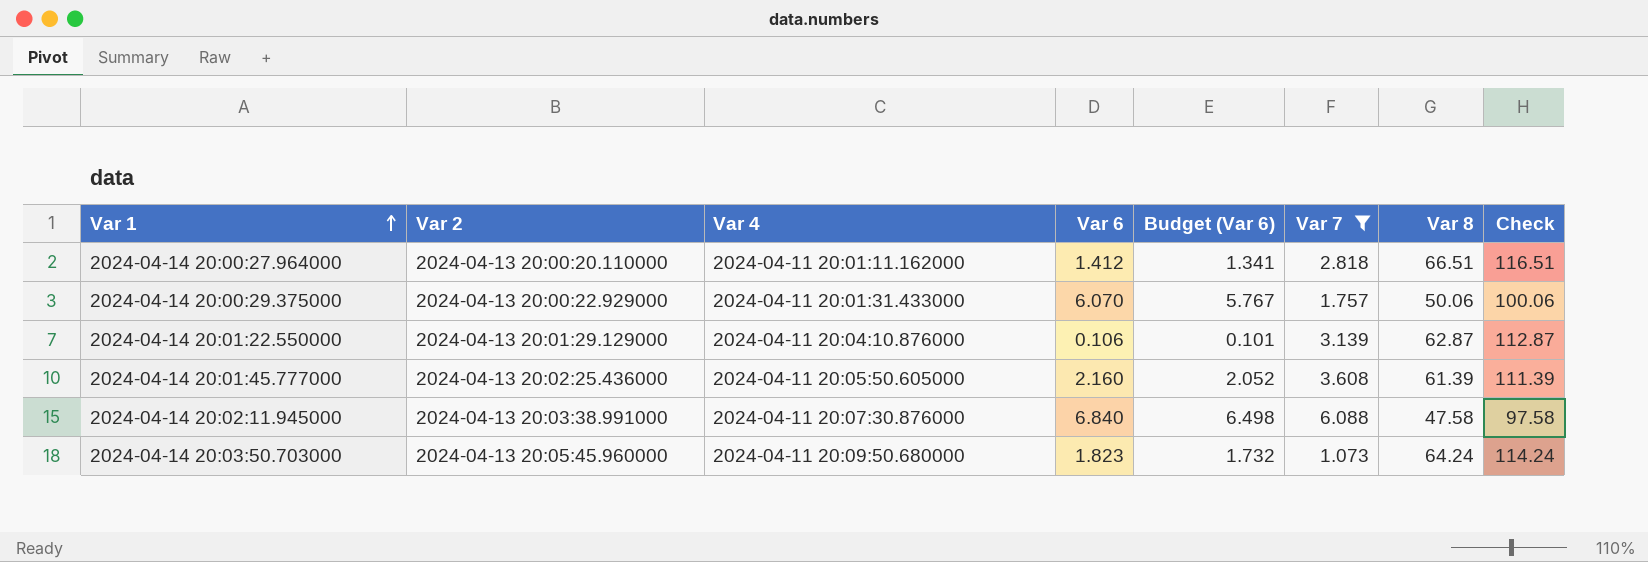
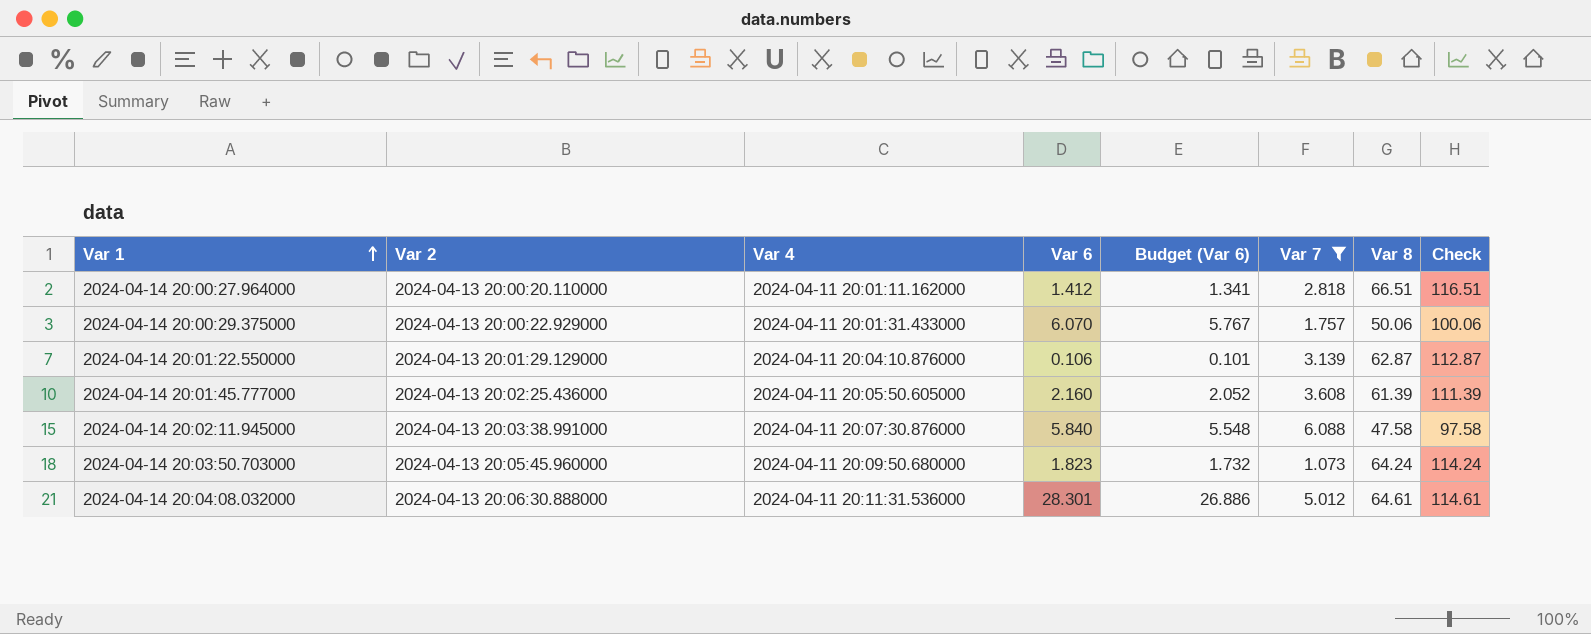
2024-04-14 20:02:11.945000 | Var 6: 6.840 -> 5.840
2024-04-14 20:02:11.945000 | Budget (Var 6): 6.498 -> 5.548
row 2024-04-14 20:04:08.032000: none -> 2024-04-13 20:06:30.888000 | 2024-04-11 20:11:31.536000 | 28.301 | 26.886 | 5.012 | 64.61 | 114.61

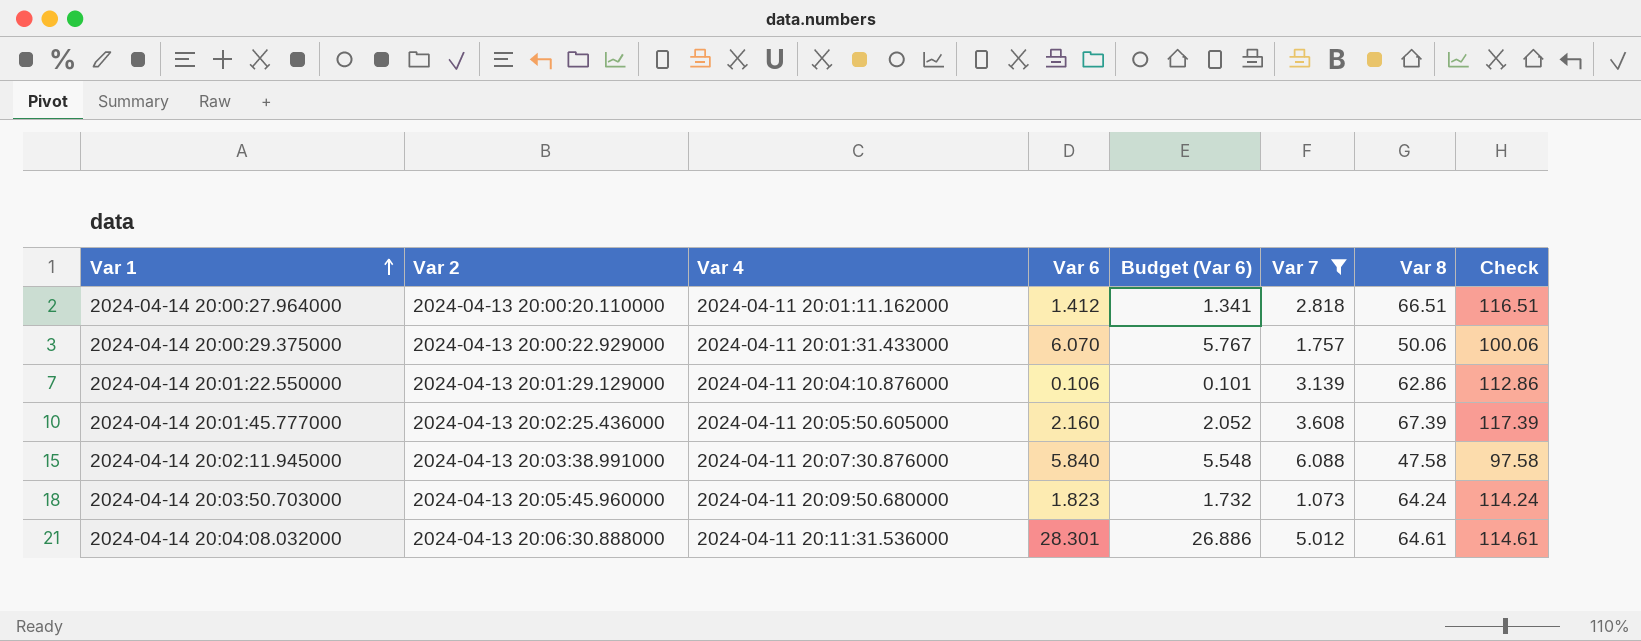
2024-04-14 20:01:22.550000 | Var 8: 62.87 -> 62.86
2024-04-14 20:01:22.550000 | Check: 112.87 -> 112.86
2024-04-14 20:01:45.777000 | Var 8: 61.39 -> 67.39
2024-04-14 20:01:45.777000 | Check: 111.39 -> 117.39

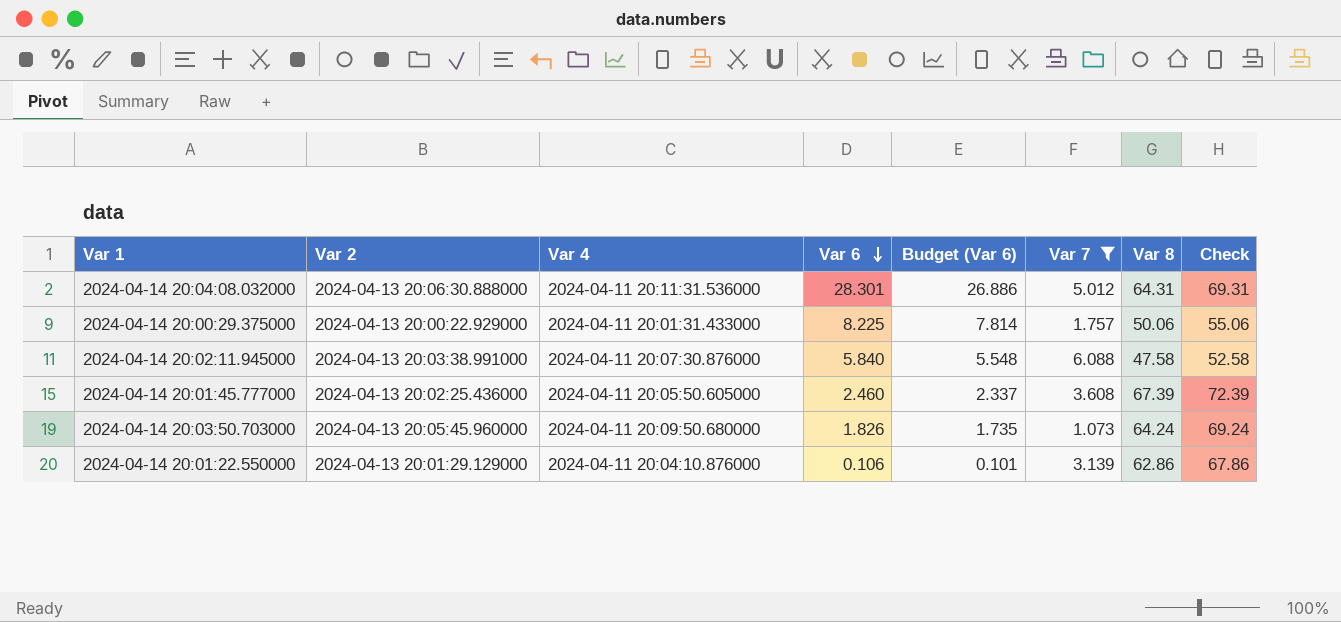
row order: Var 1 ascending -> Var 6 descending
column Check | formula: [Var 8] + 50 -> [Var 8] + 5
row 2024-04-14 20:00:27.964000: 2024-04-13 20:00:20.110000 | 2024-04-11 20:01:11.162000 | 1.412 | 1.341 | 2.818 | 66.51 | 116.51 -> none
2024-04-14 20:04:08.032000 | Var 8: 64.61 -> 64.31
2024-04-14 20:00:29.375000 | Var 6: 6.070 -> 8.225
2024-04-14 20:00:29.375000 | Budget (Var 6): 5.767 -> 7.814
2024-04-14 20:01:45.777000 | Var 6: 2.160 -> 2.460
2024-04-14 20:01:45.777000 | Budget (Var 6): 2.052 -> 2.337
2024-04-14 20:03:50.703000 | Var 6: 1.823 -> 1.826
2024-04-14 20:03:50.703000 | Budget (Var 6): 1.732 -> 1.735

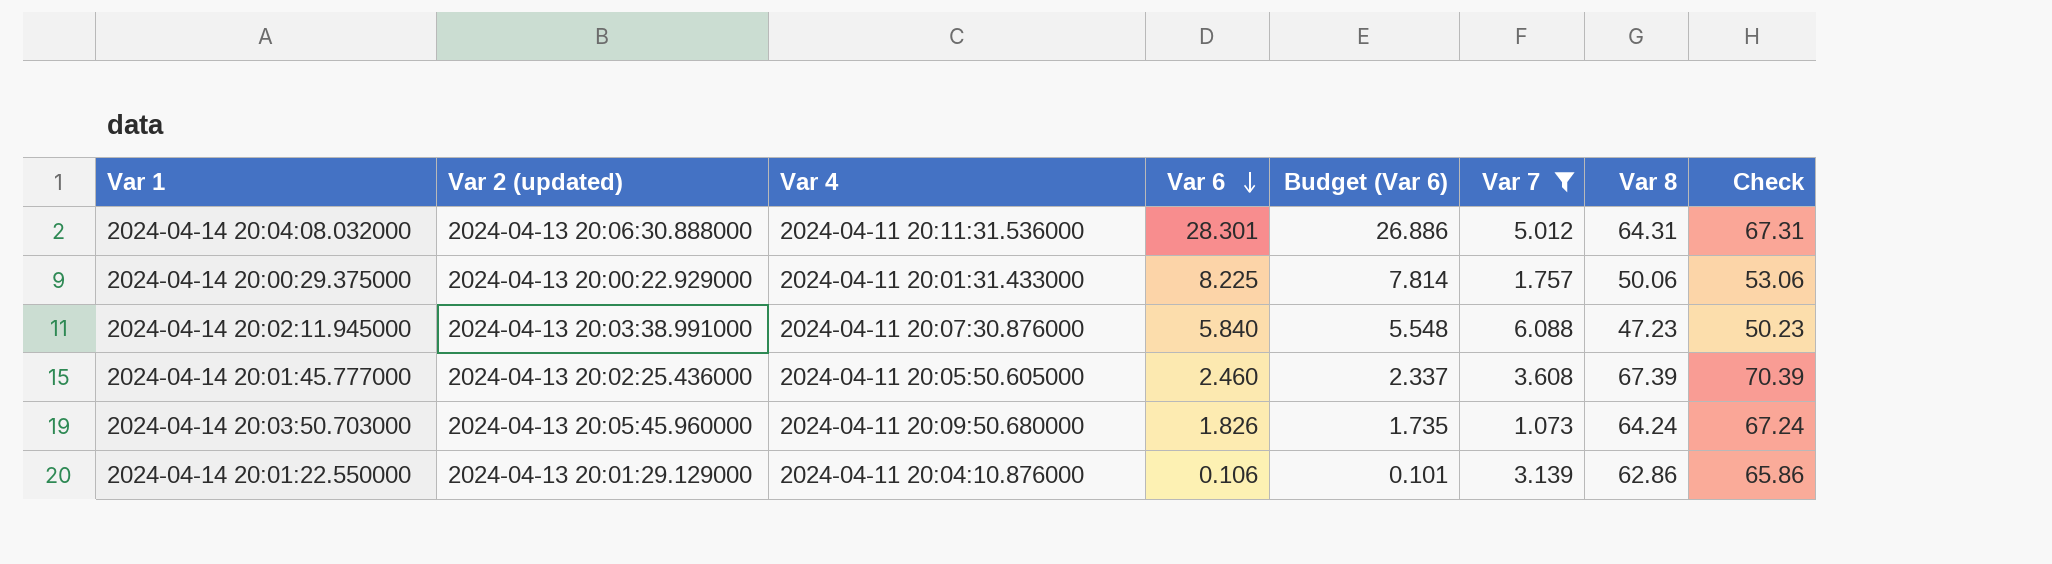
column name: Var 2 -> Var 2 (updated)
column Check | formula: [Var 8] + 5 -> [Var 8] + 3
2024-04-14 20:02:11.945000 | Var 8: 47.58 -> 47.23

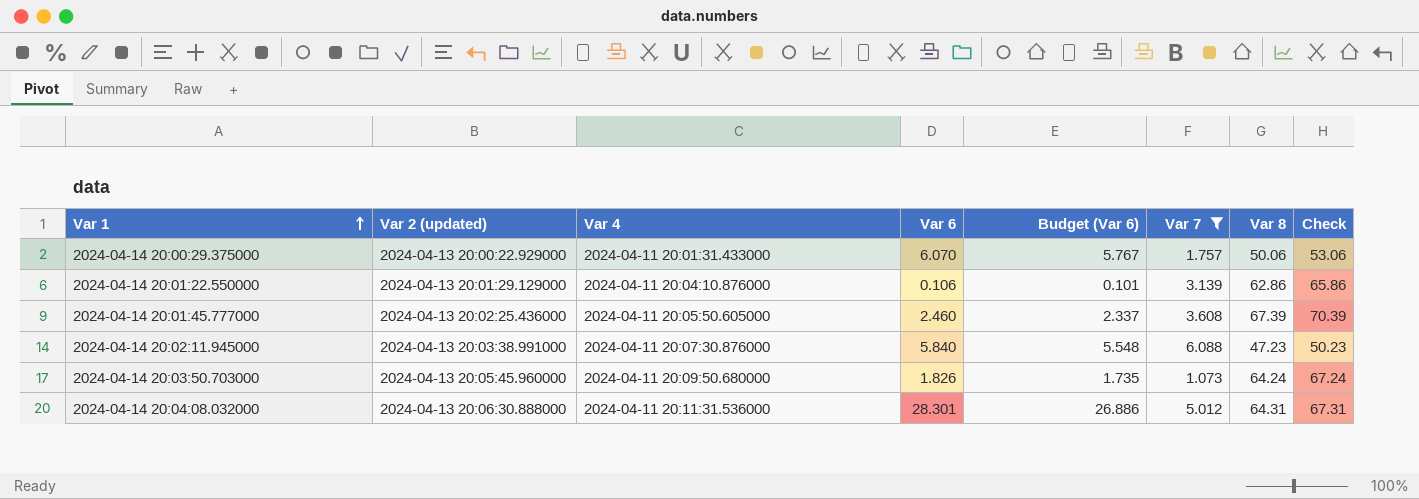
row order: Var 6 descending -> Var 1 ascending
2024-04-14 20:00:29.375000 | Var 6: 8.225 -> 6.070
2024-04-14 20:00:29.375000 | Budget (Var 6): 7.814 -> 5.767

